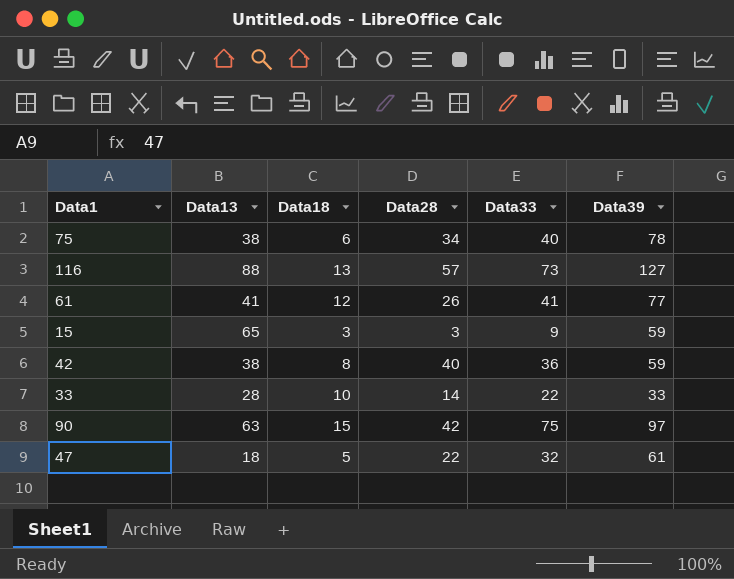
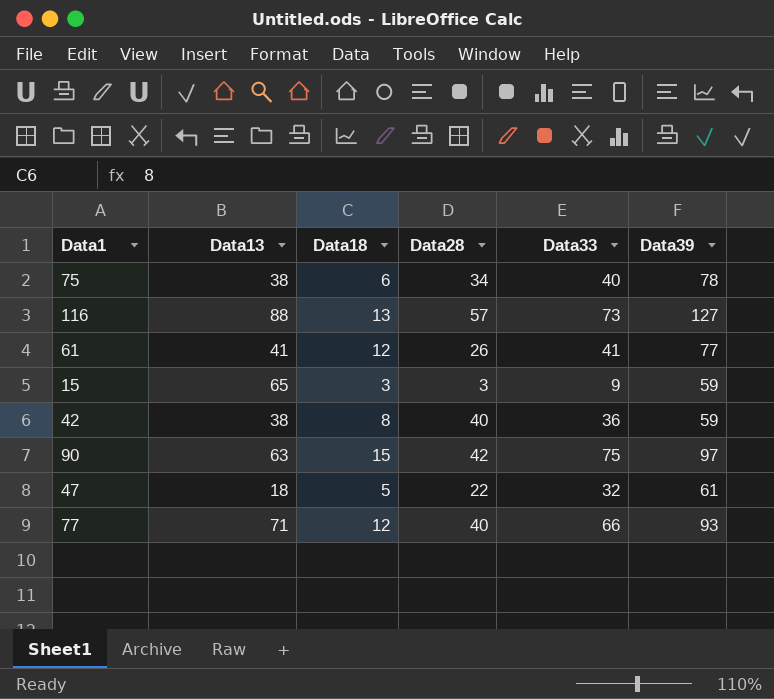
row 33: 28 | 10 | 14 | 22 | 33 -> none
row 77: none -> 71 | 12 | 40 | 66 | 93

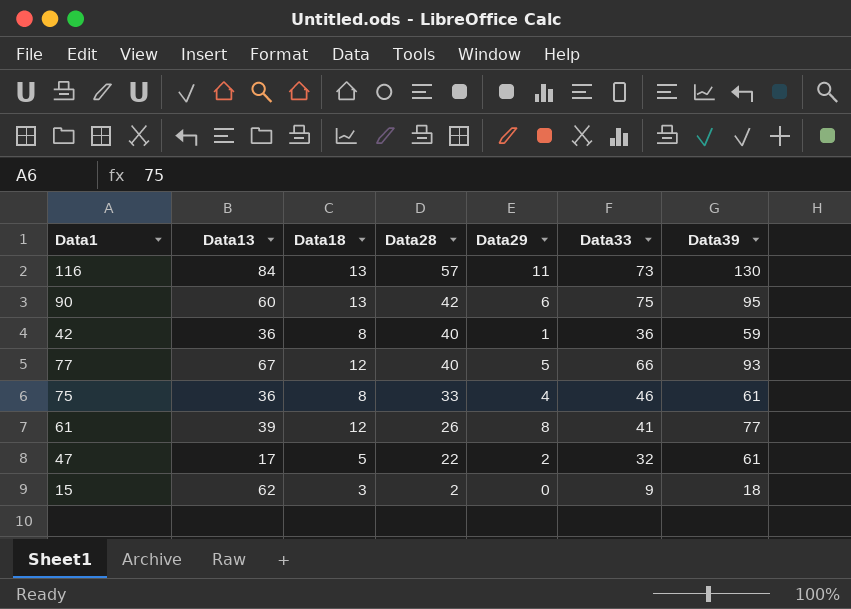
row order: none -> Data28 descending
column Data29 | position: none -> 5
116 | Data13: 88 -> 84
116 | Data39: 127 -> 130
90 | Data13: 63 -> 60
90 | Data18: 15 -> 13
90 | Data39: 97 -> 95
42 | Data13: 38 -> 36
77 | Data13: 71 -> 67
75 | Data13: 38 -> 36
75 | Data18: 6 -> 8
75 | Data28: 34 -> 33
75 | Data33: 40 -> 46
75 | Data39: 78 -> 61
61 | Data13: 41 -> 39
47 | Data13: 18 -> 17
15 | Data13: 65 -> 62
15 | Data28: 3 -> 2
15 | Data39: 59 -> 18

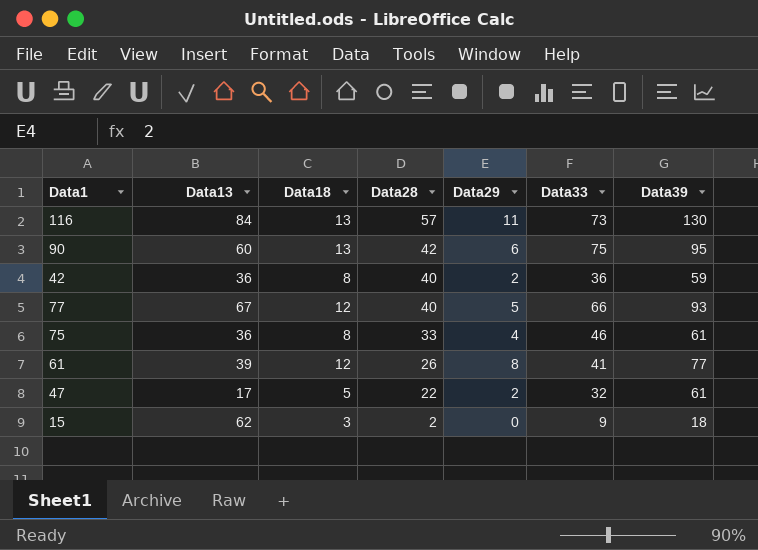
42 | Data29: 1 -> 2

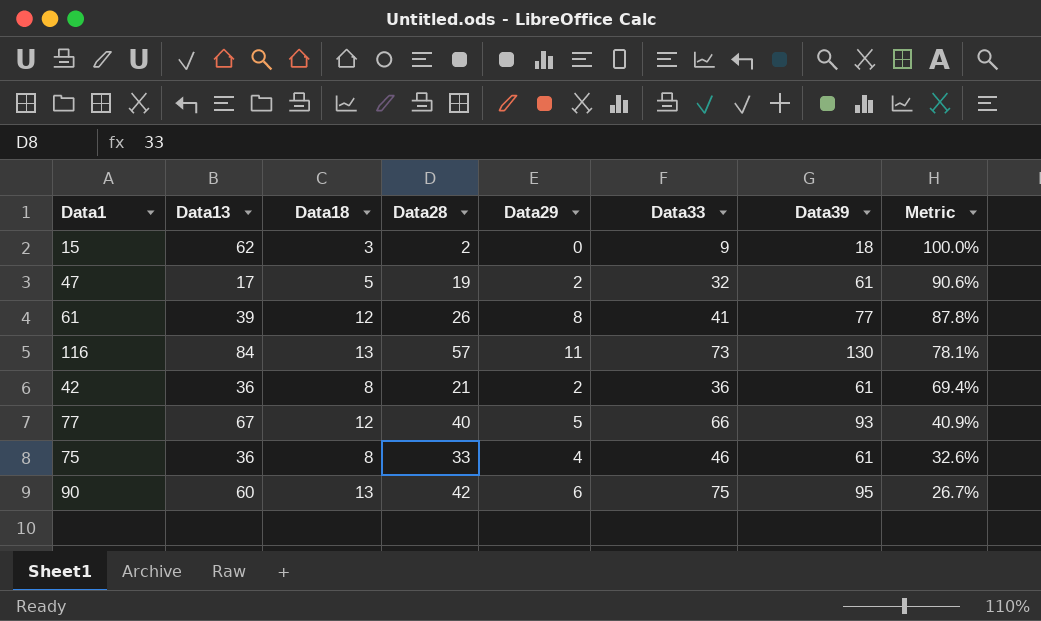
row order: Data28 descending -> Metric descending
column Metric | formula: none -> ([Data39] - [Data33]) / [Data33]
47 | Data28: 22 -> 19
42 | Data28: 40 -> 21
42 | Data39: 59 -> 61

